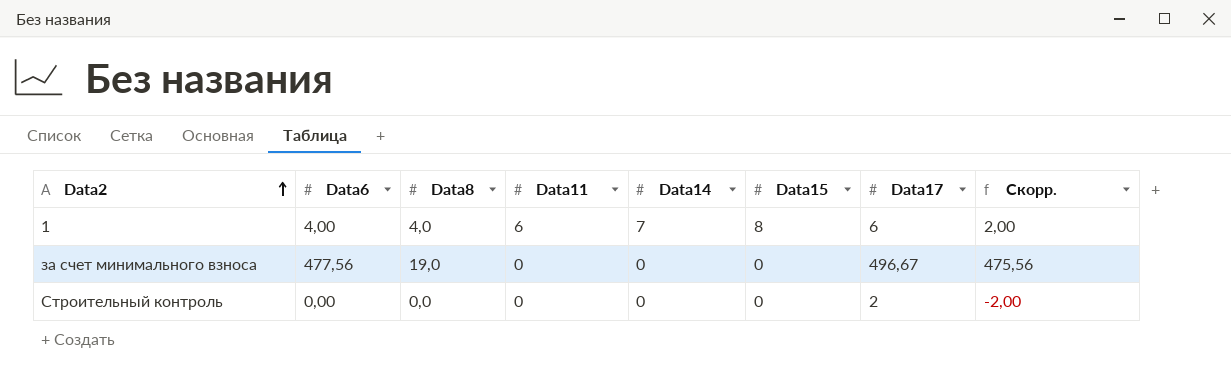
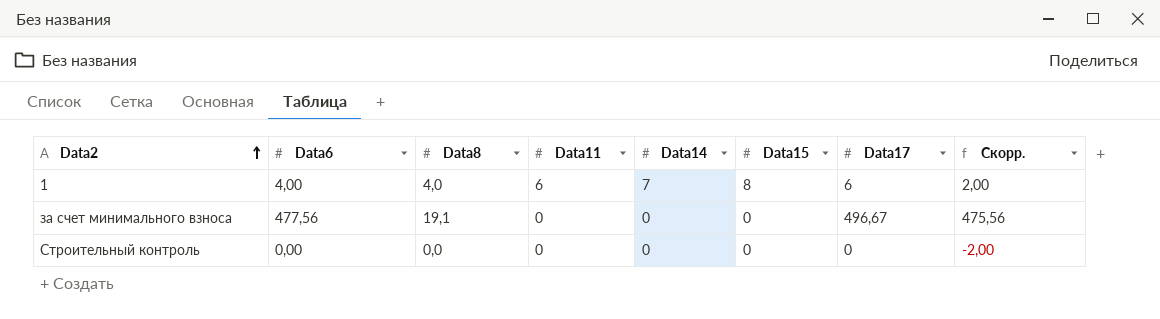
за счет минимального взноса | Data8: 19,0 -> 19,1
Строительный контроль | Data17: 2 -> 0

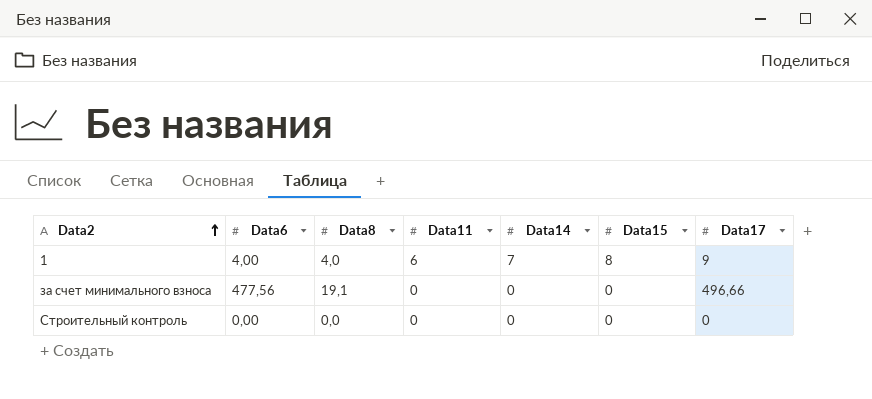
column Скорр. | formula: [Data6] - 2 -> none
1 | Data17: 6 -> 9
за счет минимального взноса | Data17: 496,67 -> 496,66

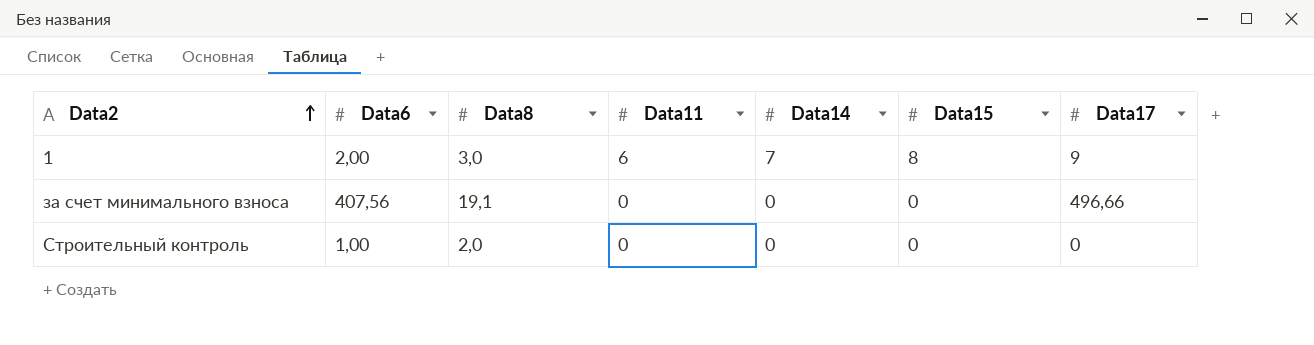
1 | Data6: 4,00 -> 2,00
1 | Data8: 4,0 -> 3,0
за счет минимального взноса | Data6: 477,56 -> 407,56
Строительный контроль | Data6: 0,00 -> 1,00
Строительный контроль | Data8: 0,0 -> 2,0

